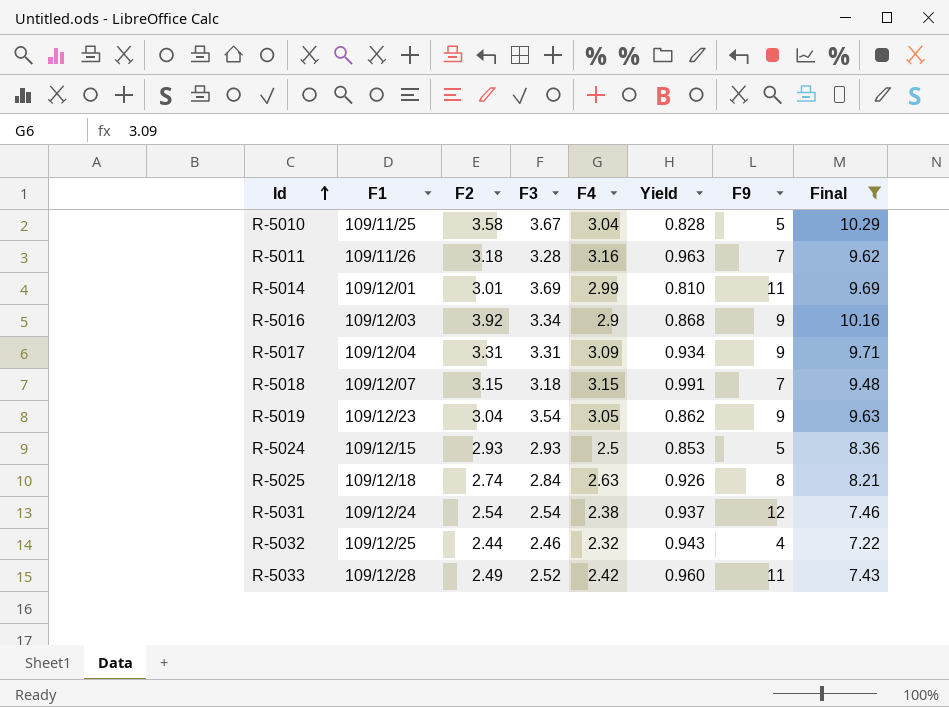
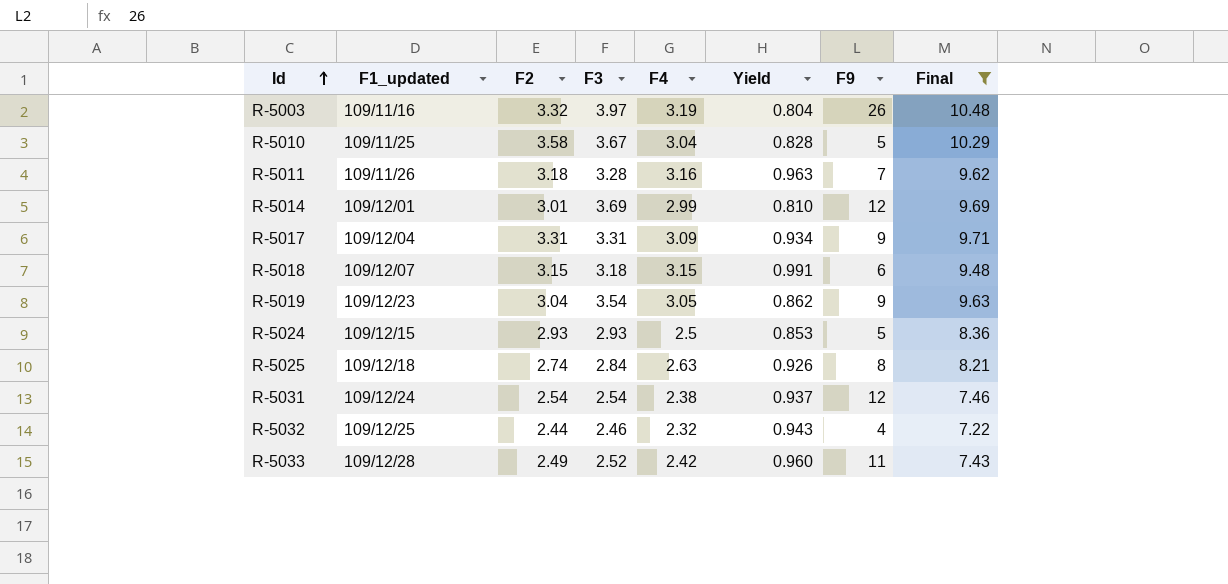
column name: F1 -> F1_updated
row R-5016: 109/12/03 | 3.92 | 3.34 | 2.9 | 0.868 | 9 | 10.16 -> none
row R-5003: none -> 109/11/16 | 3.32 | 3.97 | 3.19 | 0.804 | 26 | 10.48
R-5014 | F9: 11 -> 12
R-5018 | F9: 7 -> 6

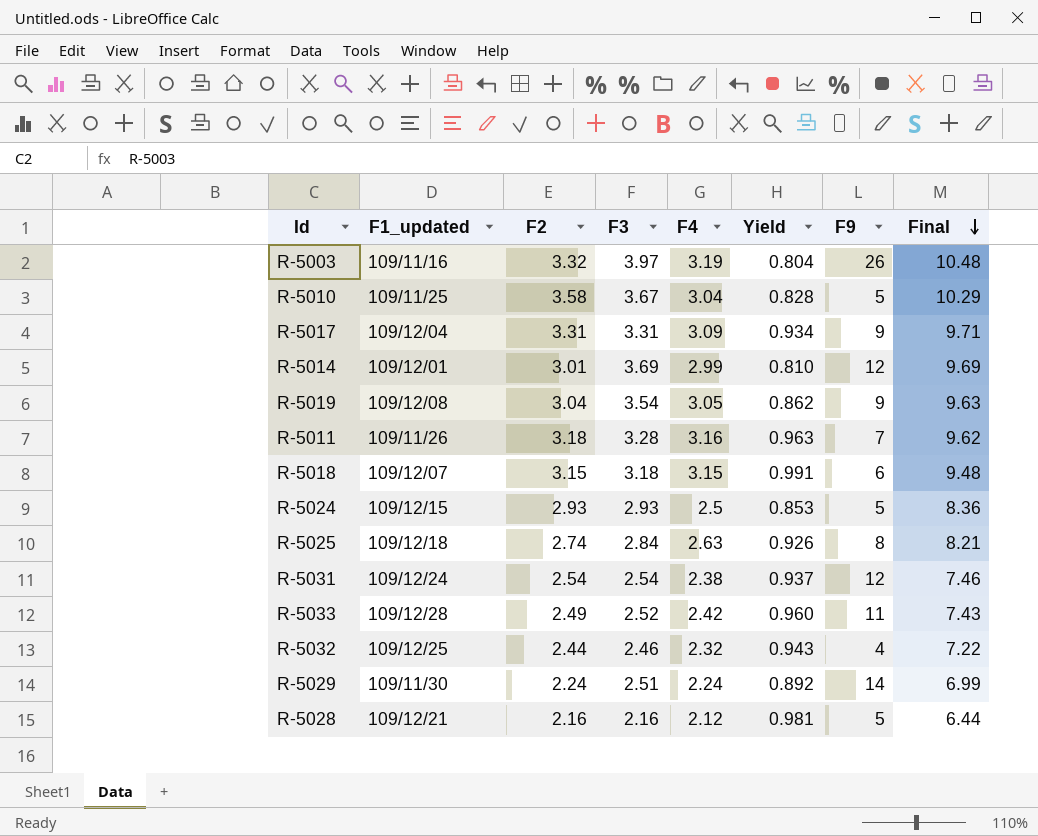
filter: Final >= 7.22 -> none
row order: Id ascending -> Final descending
R-5019 | F1_updated: 109/12/23 -> 109/12/08

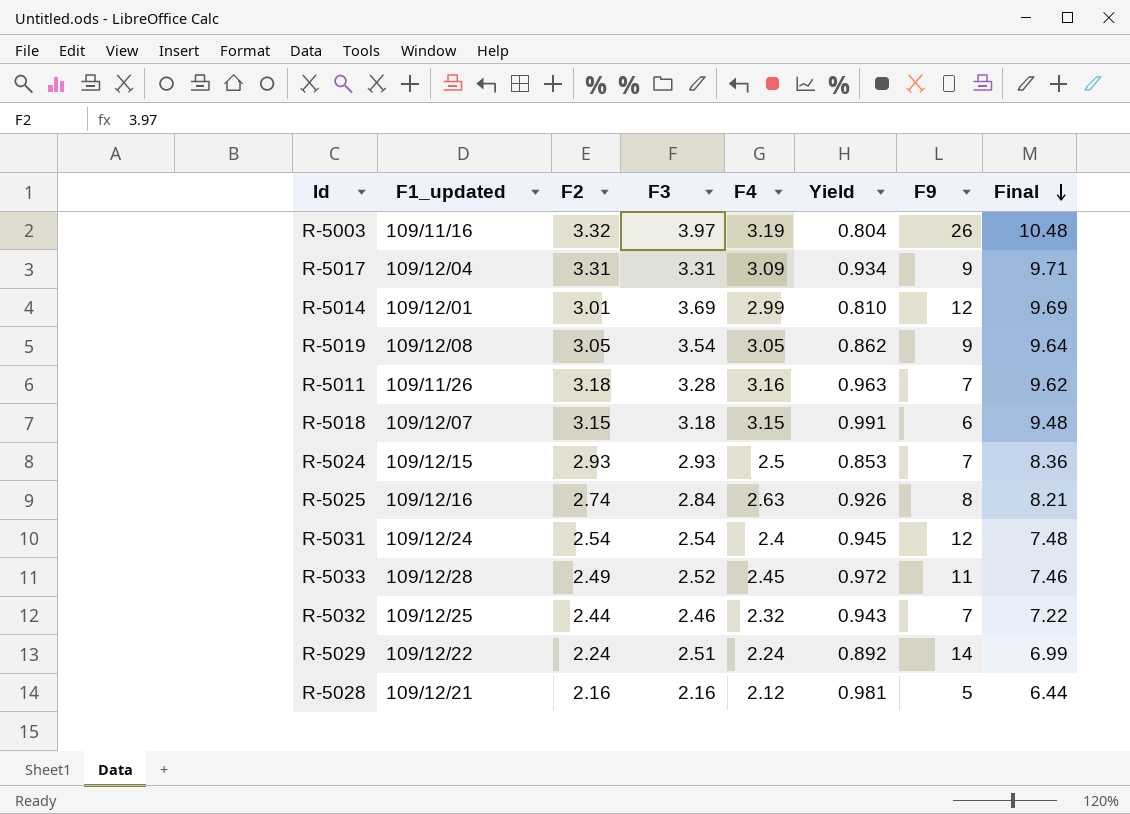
row R-5010: 109/11/25 | 3.58 | 3.67 | 3.04 | 0.828 | 5 | 10.29 -> none
R-5019 | F2: 3.04 -> 3.05
R-5019 | Final: 9.63 -> 9.64
R-5024 | F9: 5 -> 7
R-5025 | F1_updated: 109/12/18 -> 109/12/16
R-5031 | F4: 2.38 -> 2.4
R-5031 | Yield: 0.937 -> 0.945
R-5031 | Final: 7.46 -> 7.48
R-5033 | F4: 2.42 -> 2.45
R-5033 | Yield: 0.960 -> 0.972
R-5033 | Final: 7.43 -> 7.46
R-5032 | F9: 4 -> 7
R-5029 | F1_updated: 109/11/30 -> 109/12/22

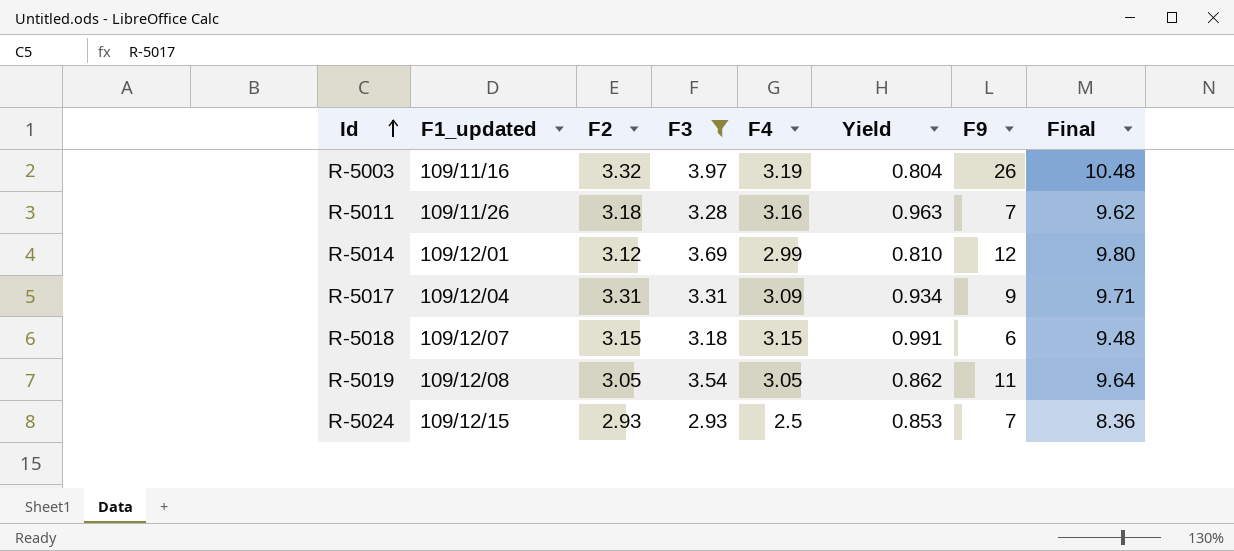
filter: none -> F3 >= 2.93
row order: Final descending -> Id ascending
R-5014 | F2: 3.01 -> 3.12
R-5014 | Final: 9.69 -> 9.80
R-5019 | F9: 9 -> 11

